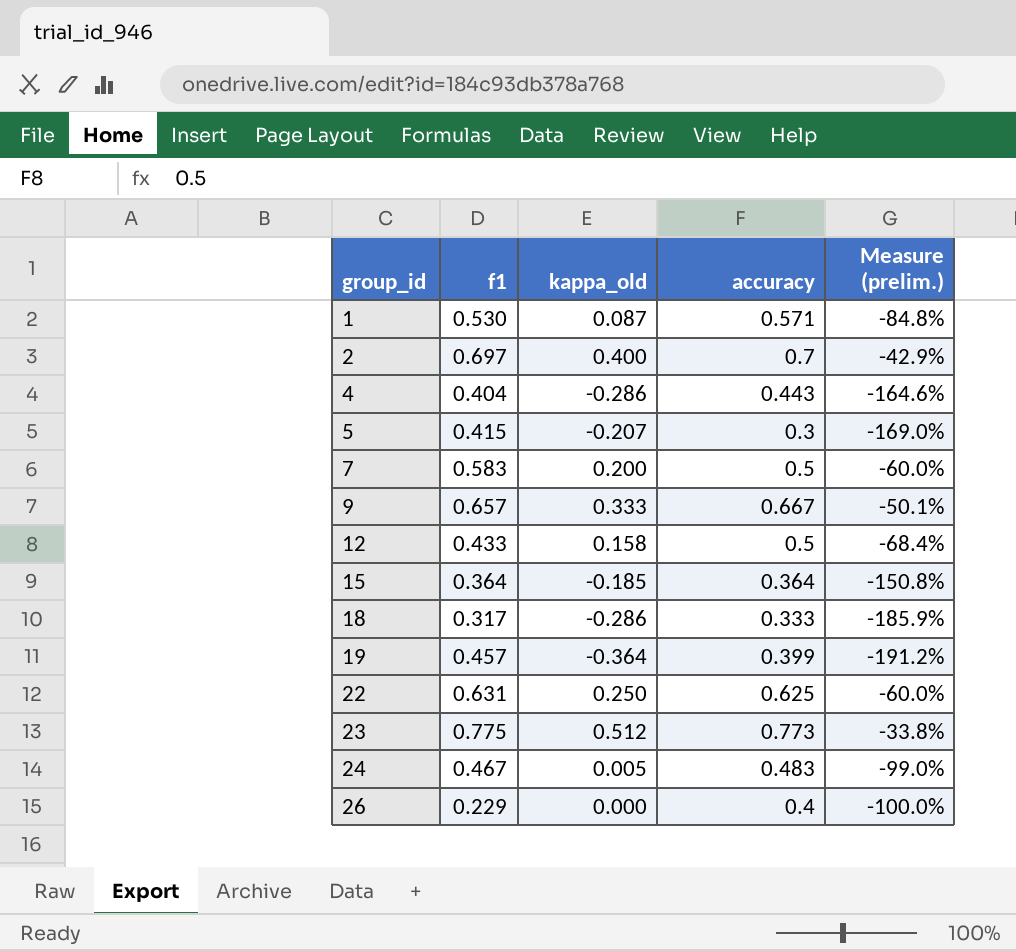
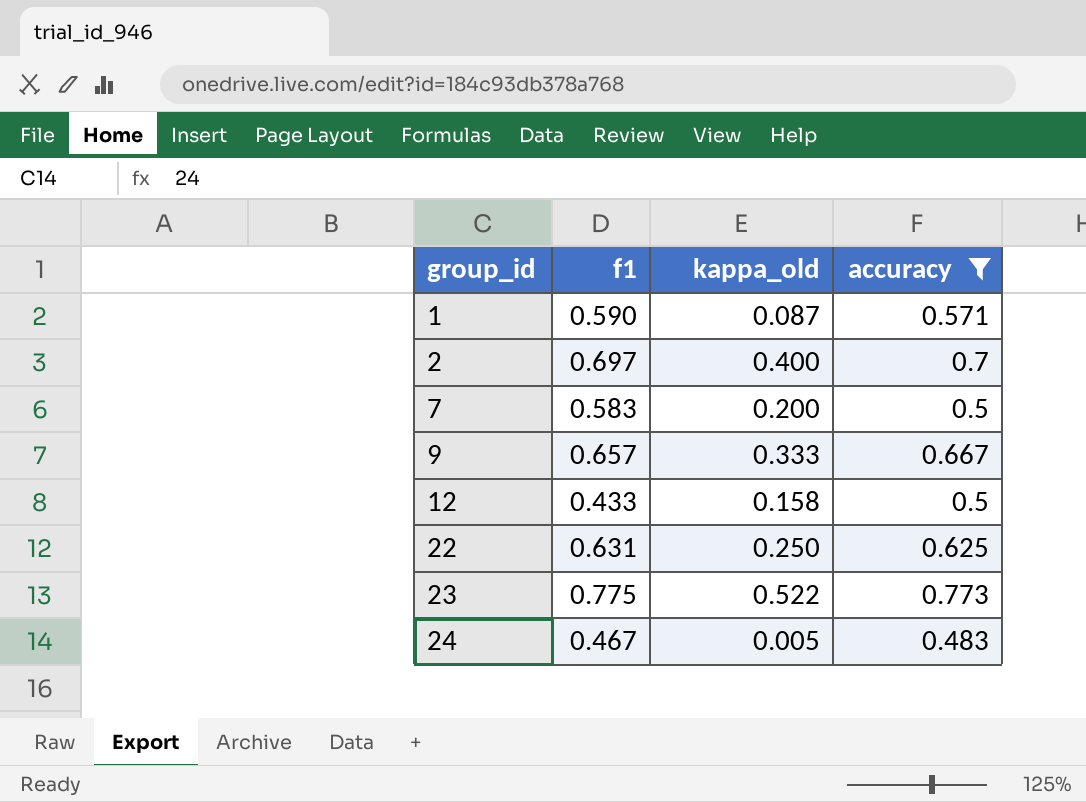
filter: none -> accuracy >= 0.483
column Measure (prelim.) | formula: ([kappa_old] - [accuracy]) / [accuracy] -> none
1 | f1: 0.530 -> 0.590
23 | kappa_old: 0.512 -> 0.522

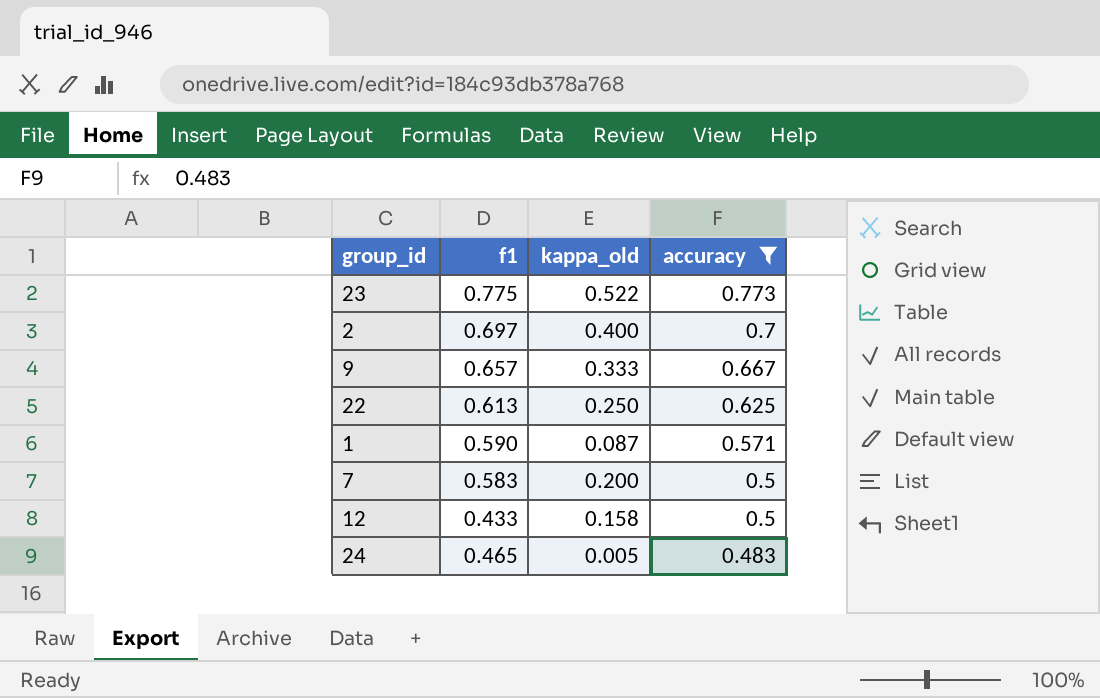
row order: group_id ascending -> accuracy descending
22 | f1: 0.631 -> 0.613
24 | f1: 0.467 -> 0.465

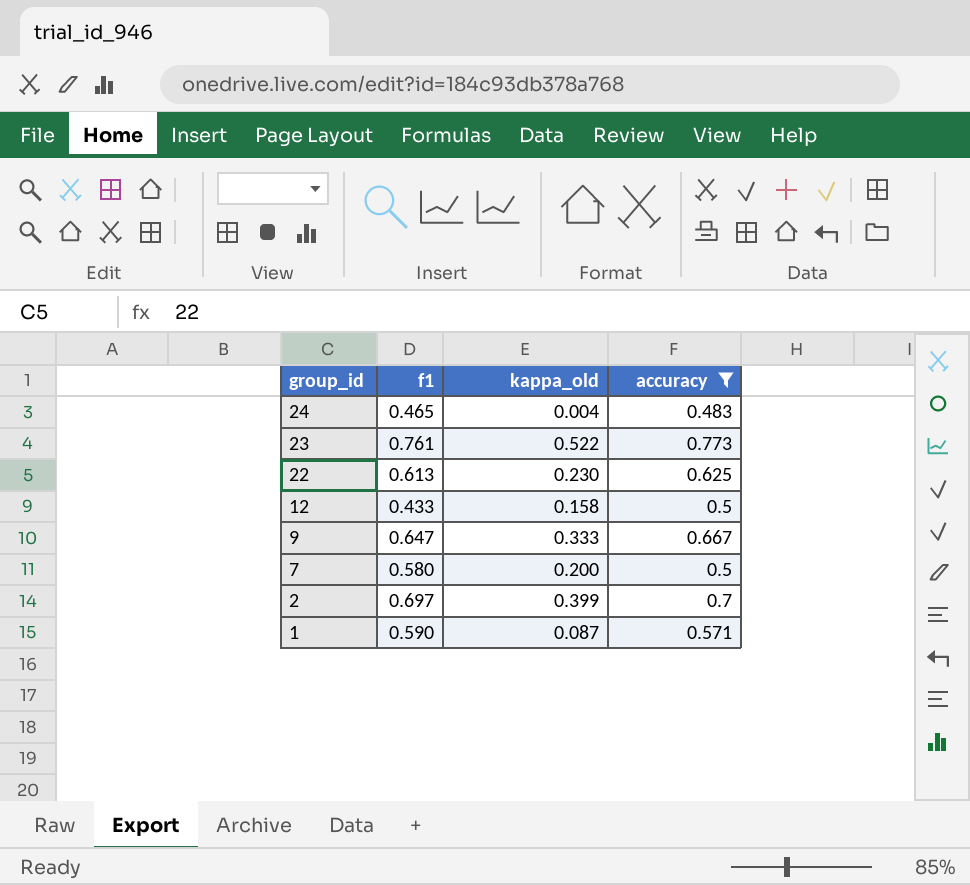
row order: accuracy descending -> group_id descending
24 | kappa_old: 0.005 -> 0.004
23 | f1: 0.775 -> 0.761
22 | kappa_old: 0.250 -> 0.230
9 | f1: 0.657 -> 0.647
7 | f1: 0.583 -> 0.580
2 | kappa_old: 0.400 -> 0.399

